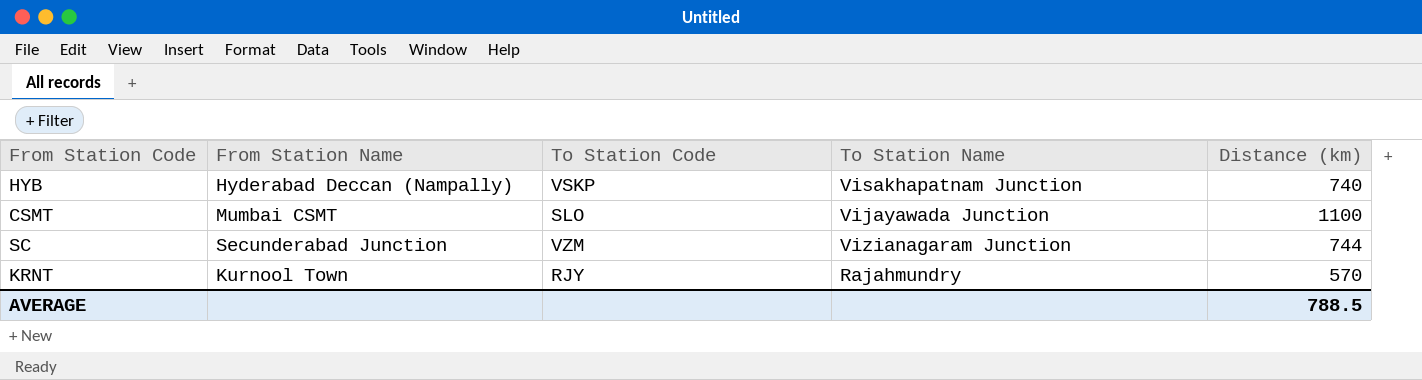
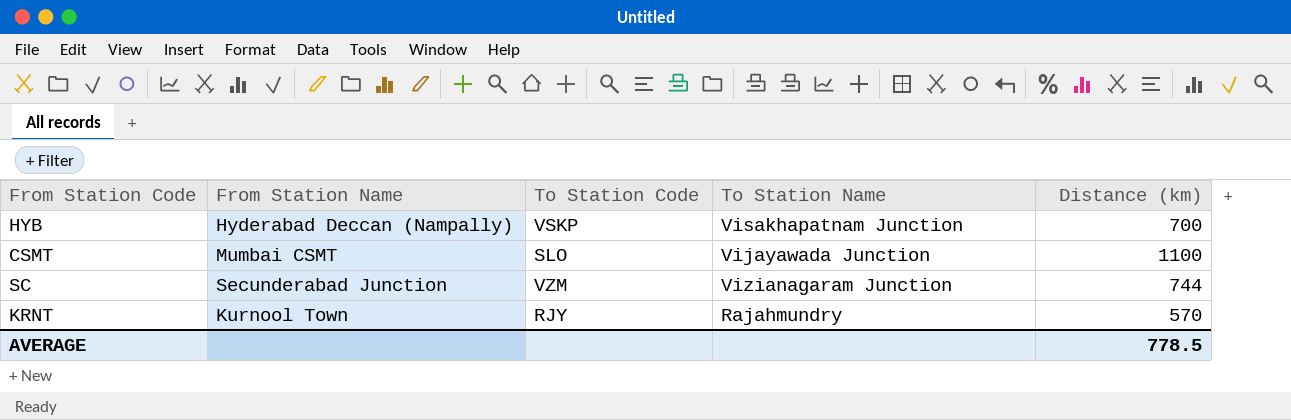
HYB | Distance (km): 740 -> 700
AVERAGE | Distance (km): 788.5 -> 778.5

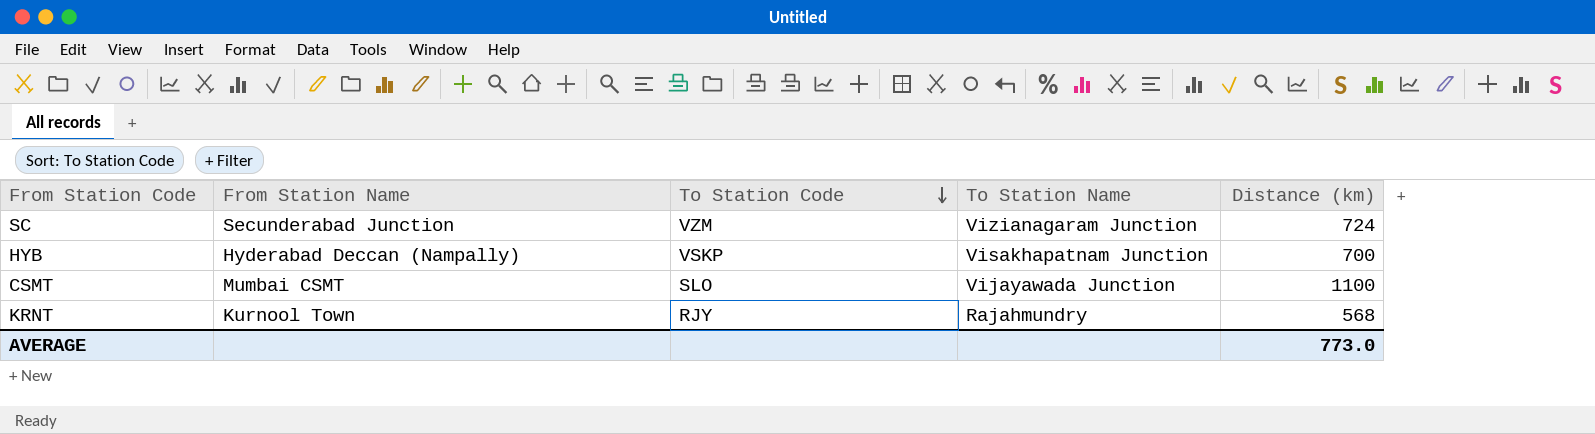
row order: none -> To Station Code descending
SC | Distance (km): 744 -> 724
KRNT | Distance (km): 570 -> 568
AVERAGE | Distance (km): 778.5 -> 773.0

